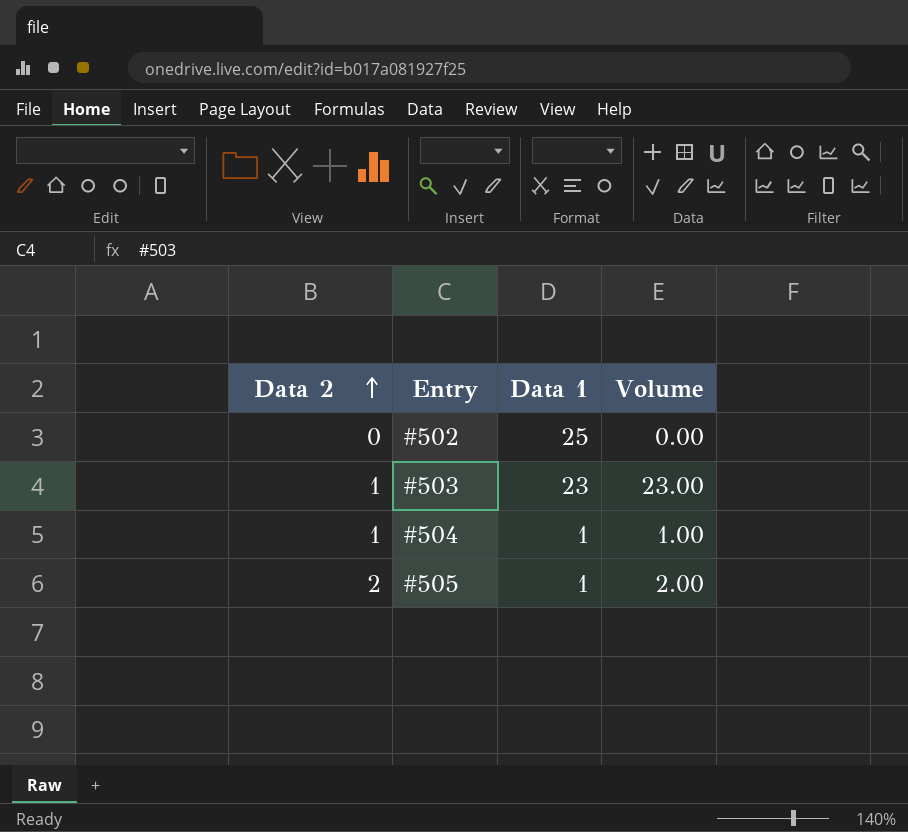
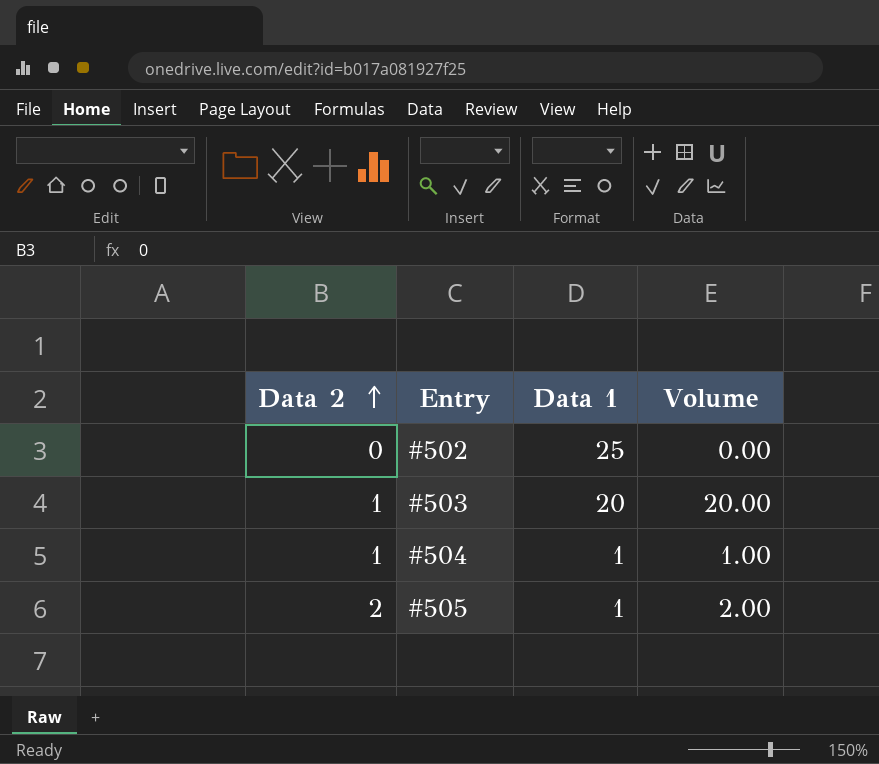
#503 | Data 1: 23 -> 20
#503 | Volume: 23.00 -> 20.00

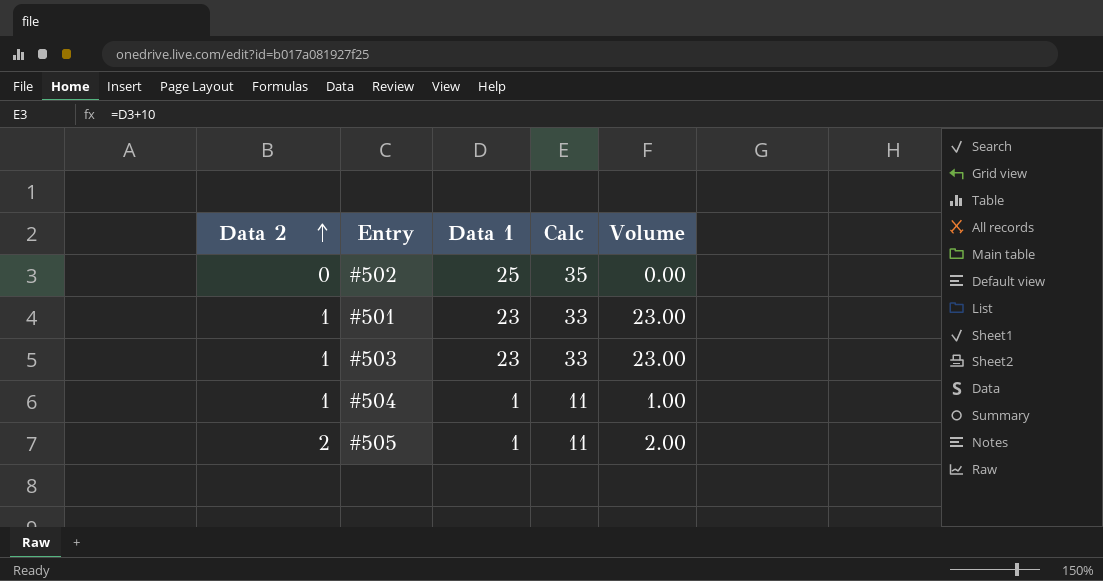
column Calc | formula: none -> [Data 1] + 10
row #501: none -> 1 | 23 | 33 | 23.00
#503 | Data 1: 20 -> 23
#503 | Volume: 20.00 -> 23.00

